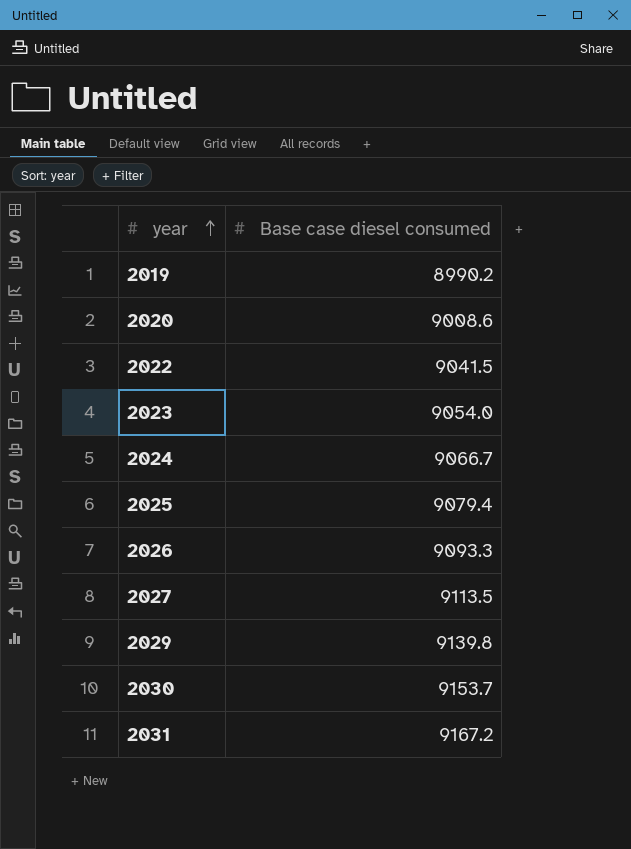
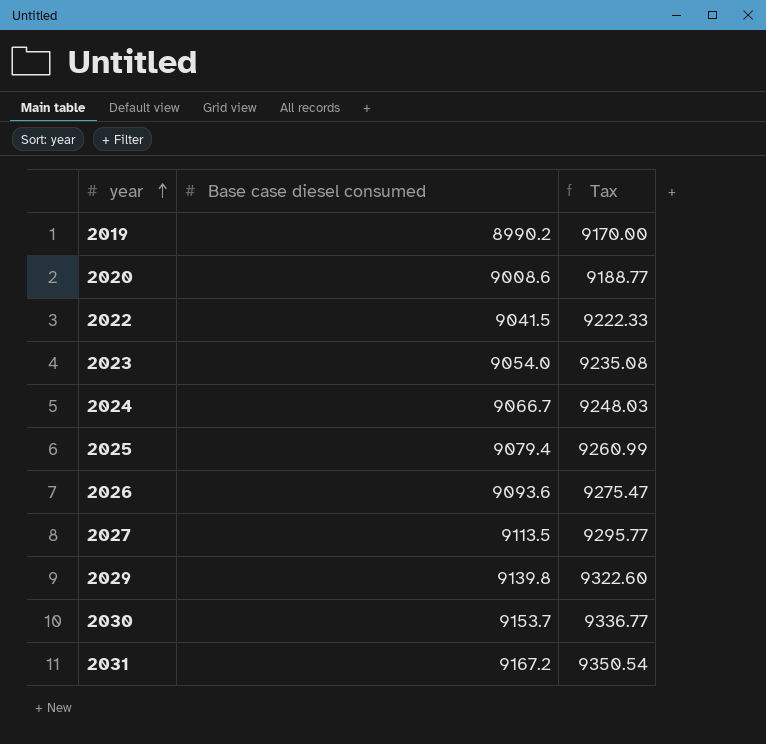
column Tax | formula: none -> [Base case diesel consumed] * 1.02
2026 | Base case diesel consumed: 9093.3 -> 9093.6

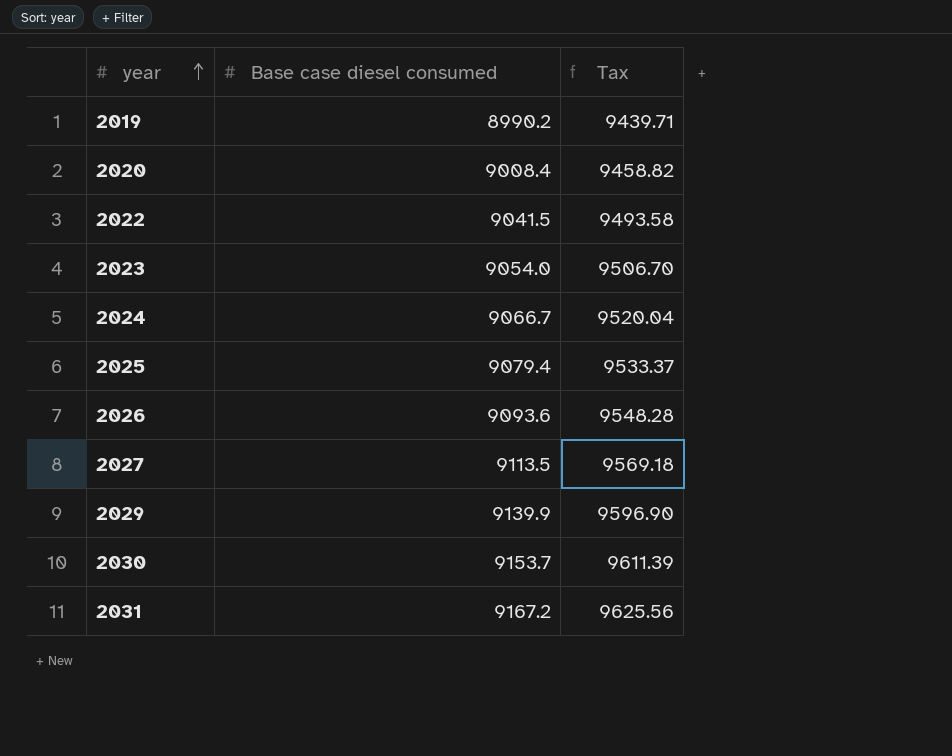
column Tax | formula: [Base case diesel consumed] * 1.02 -> [Base case diesel consumed] * 1.05
2020 | Base case diesel consumed: 9008.6 -> 9008.4
2029 | Base case diesel consumed: 9139.8 -> 9139.9

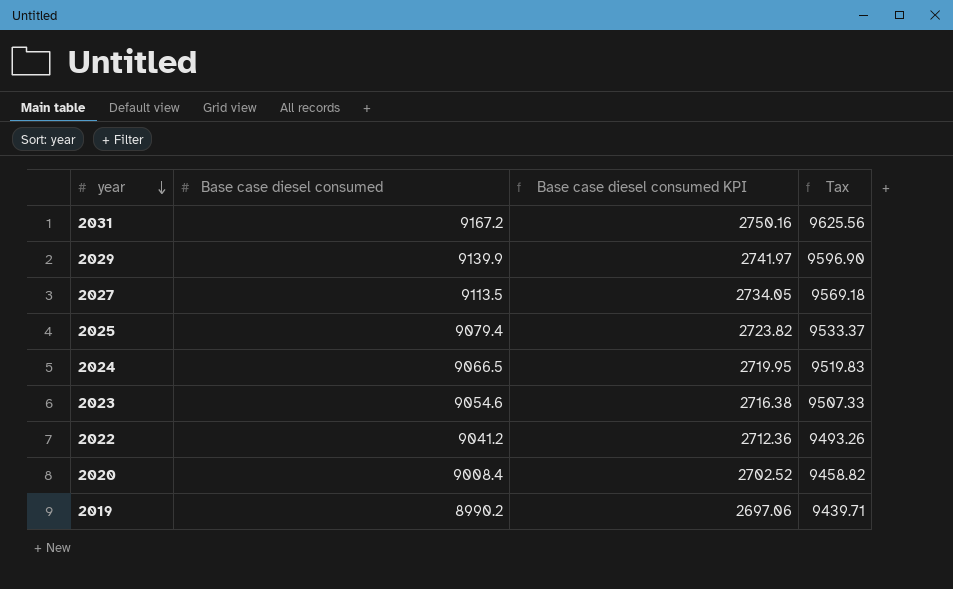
row order: year ascending -> year descending
column Base case diesel consumed KPI | formula: none -> [Base case diesel consumed] * 0.3
row 2026: 9093.6 | 9548.28 -> none
row 2030: 9153.7 | 9611.39 -> none
2024 | Base case diesel consumed: 9066.7 -> 9066.5
2024 | Tax: 9520.04 -> 9519.83
2023 | Base case diesel consumed: 9054.0 -> 9054.6
2023 | Tax: 9506.70 -> 9507.33
2022 | Base case diesel consumed: 9041.5 -> 9041.2
2022 | Tax: 9493.58 -> 9493.26

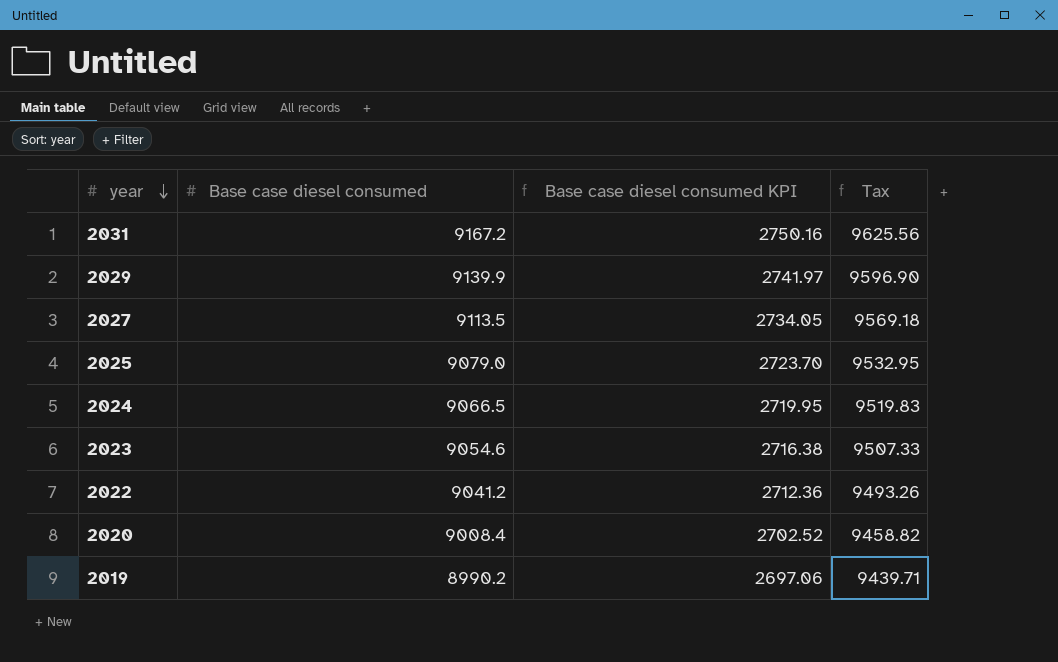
2025 | Base case diesel consumed: 9079.4 -> 9079.0
2025 | Base case diesel consumed KPI: 2723.82 -> 2723.70
2025 | Tax: 9533.37 -> 9532.95

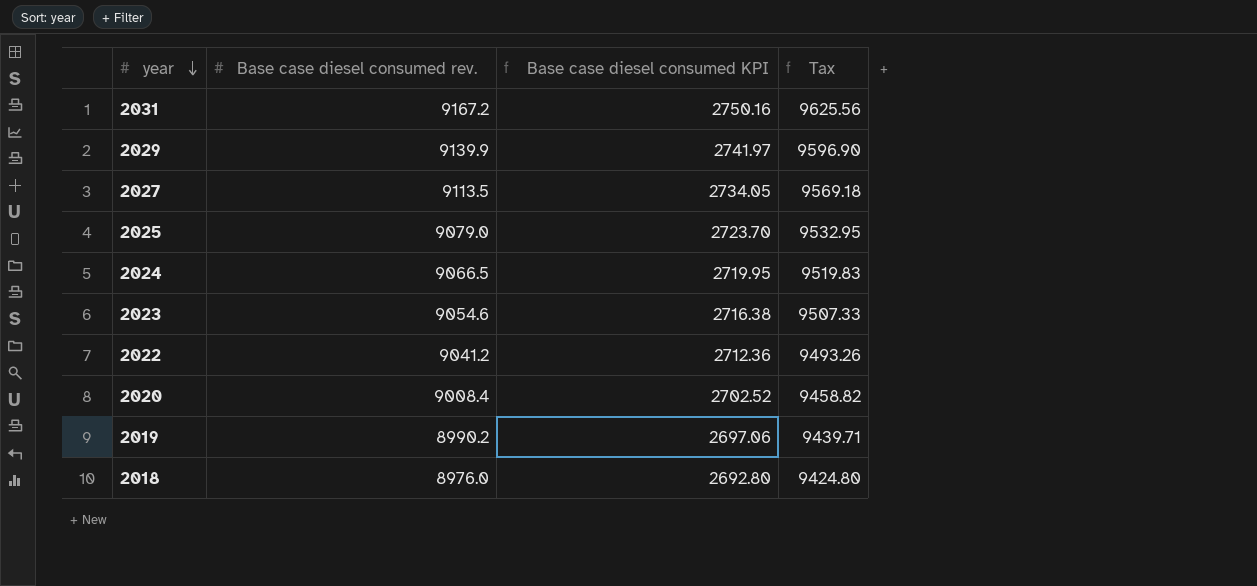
column name: Base case diesel consumed -> Base case diesel consumed rev.
row 2018: none -> 8976.0 | 2692.80 | 9424.80

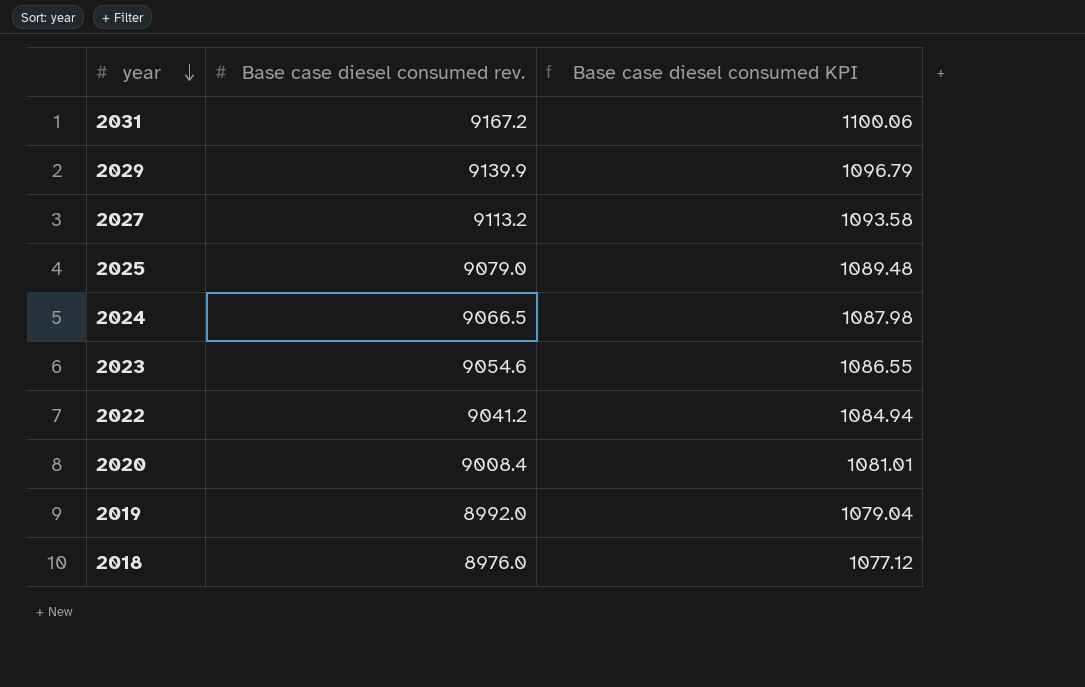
column Tax | formula: [Base case diesel consumed rev.] * 1.05 -> none
column Base case diesel consumed KPI | formula: [Base case diesel consumed rev.] * 0.3 -> [Base case diesel consumed rev.] * 0.12
2027 | Base case diesel consumed rev.: 9113.5 -> 9113.2
2019 | Base case diesel consumed rev.: 8990.2 -> 8992.0

